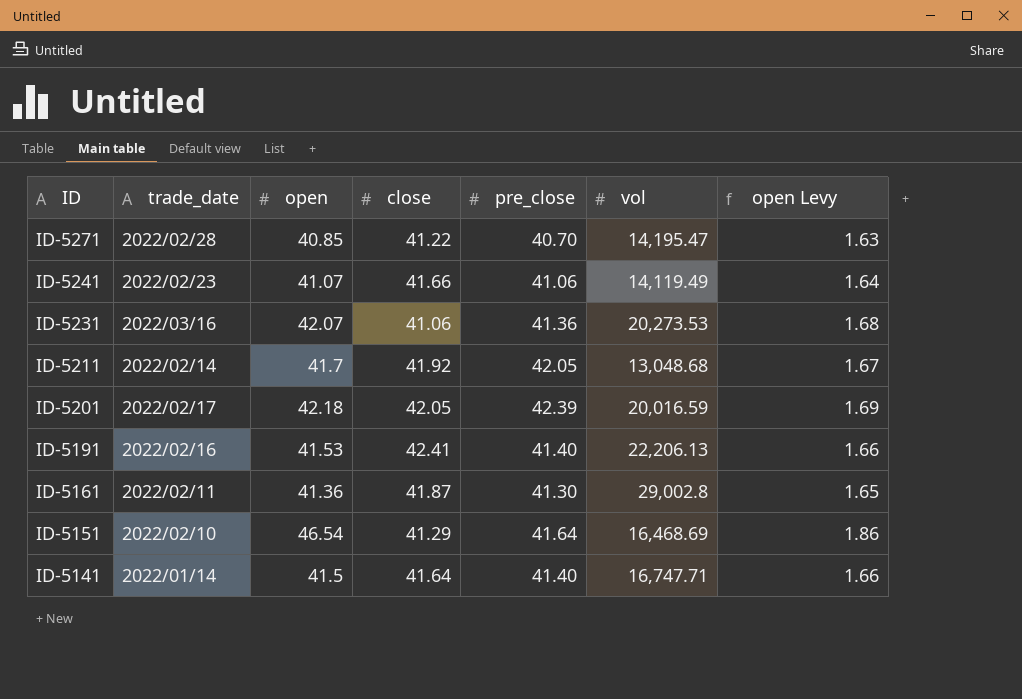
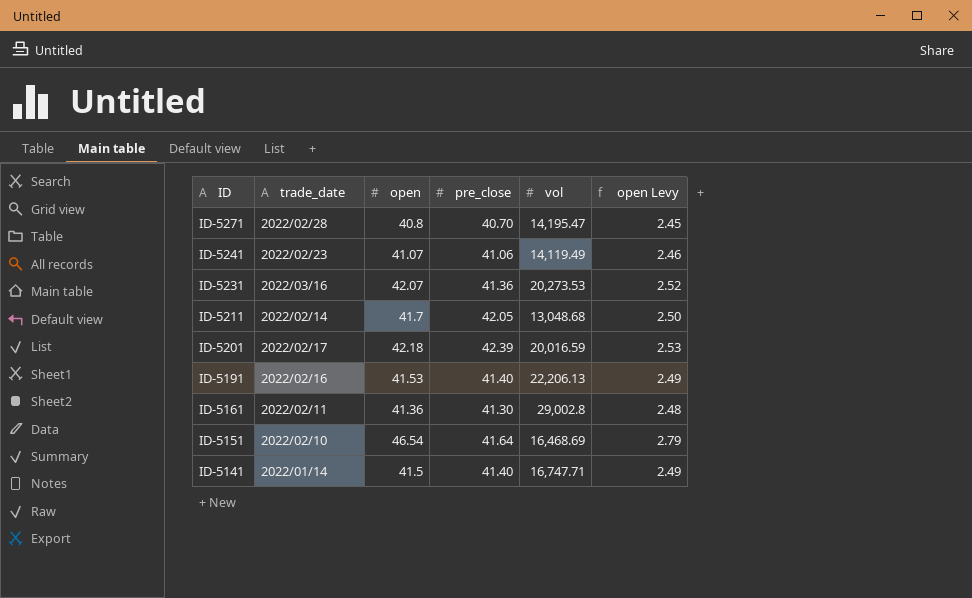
column close | position: 4 -> none
column open Levy | formula: [open] * 0.04 -> [open] * 0.06
ID-5271 | open: 40.85 -> 40.8

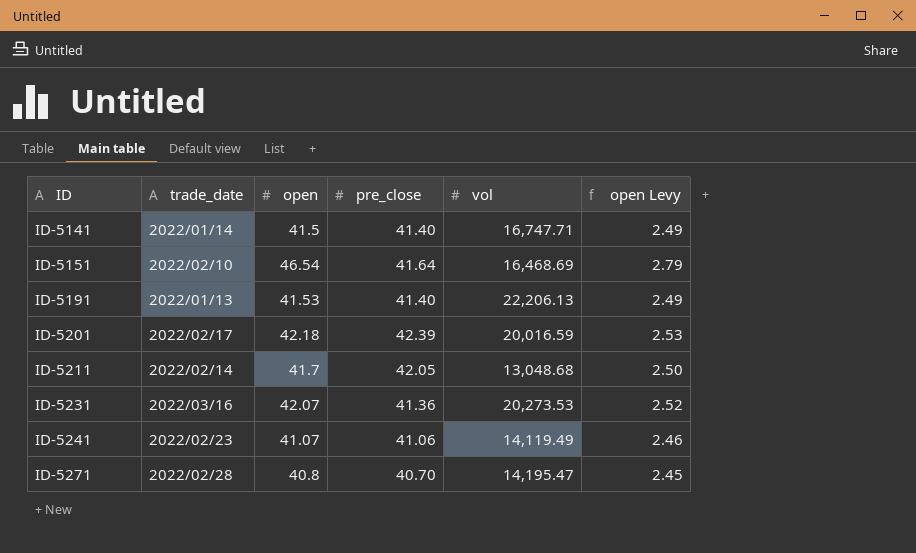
row order: ID descending -> ID ascending
row ID-5161: 2022/02/11 | 41.36 | 41.30 | 29,002.8 | 2.48 -> none
ID-5191 | trade_date: 2022/02/16 -> 2022/01/13

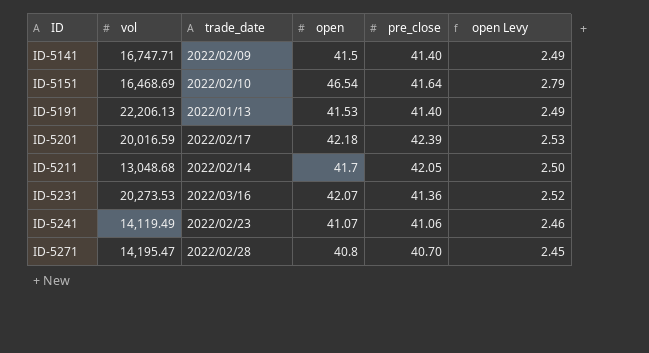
column vol | position: 5 -> 2
ID-5141 | trade_date: 2022/01/14 -> 2022/02/09

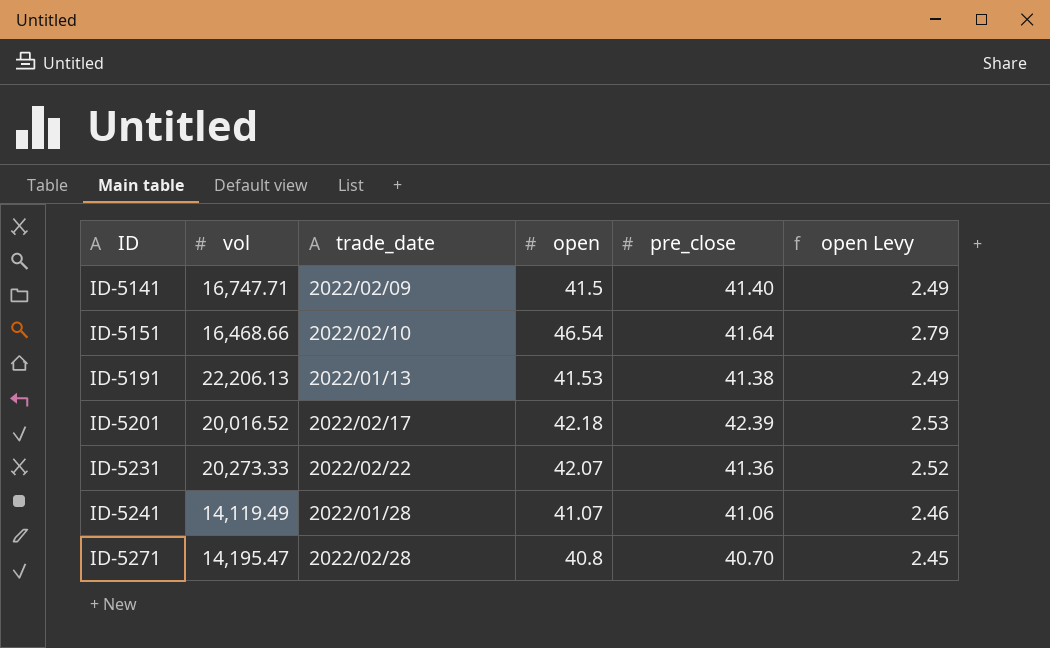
row ID-5211: 13,048.68 | 2022/02/14 | 41.7 | 42.05 | 2.50 -> none
ID-5151 | vol: 16,468.69 -> 16,468.66
ID-5191 | pre_close: 41.40 -> 41.38
ID-5201 | vol: 20,016.59 -> 20,016.52
ID-5231 | vol: 20,273.53 -> 20,273.33
ID-5231 | trade_date: 2022/03/16 -> 2022/02/22
ID-5241 | trade_date: 2022/02/23 -> 2022/01/28

